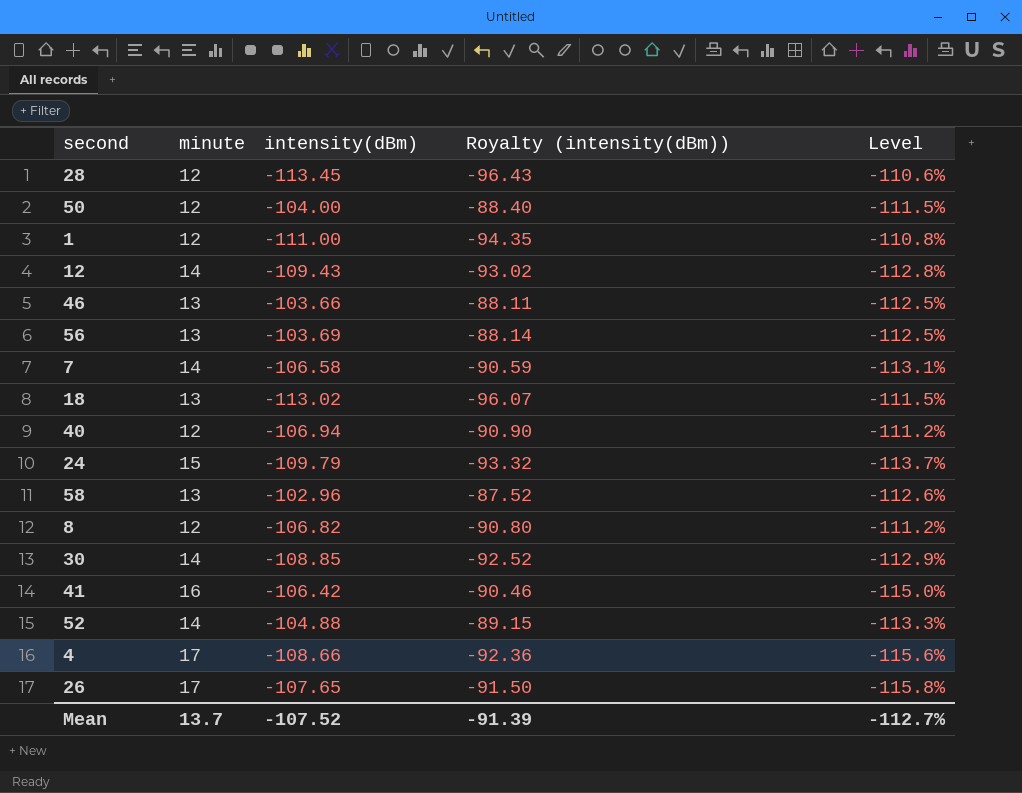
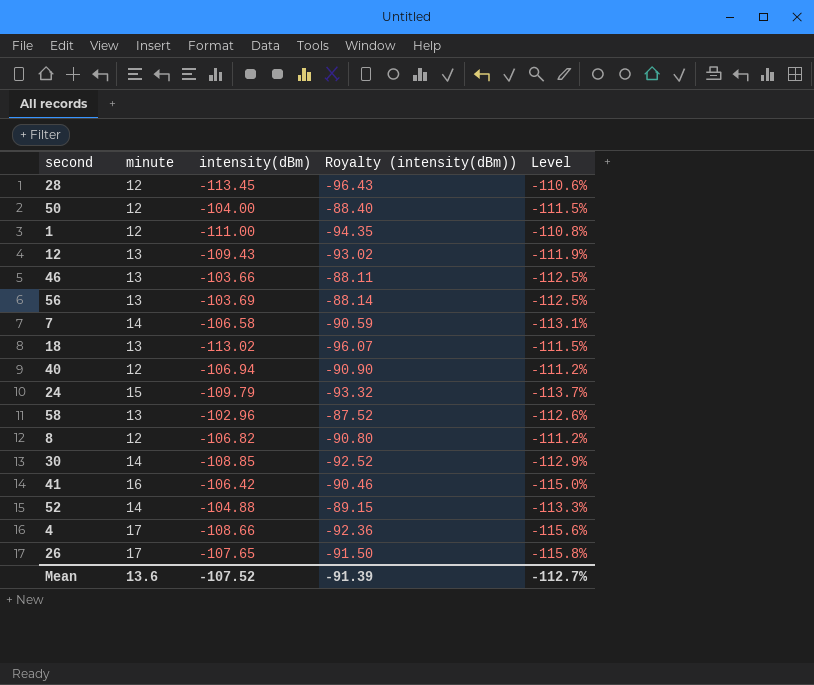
12 | minute: 14 -> 13
12 | Level: -112.8% -> -111.9%
Mean | minute: 13.7 -> 13.6

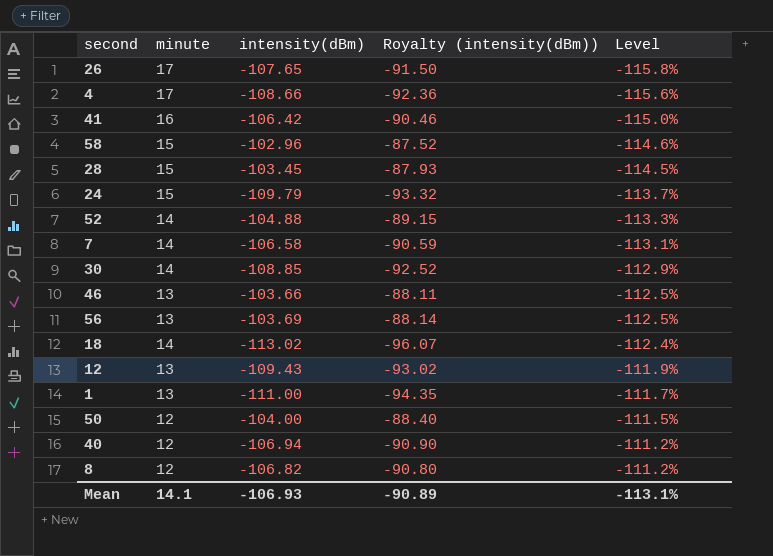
row order: none -> Level ascending
58 | minute: 13 -> 15
58 | Level: -112.6% -> -114.6%
28 | minute: 12 -> 15
28 | intensity(dBm): -113.45 -> -103.45
28 | Royalty (intensity(dBm)): -96.43 -> -87.93
28 | Level: -110.6% -> -114.5%
18 | minute: 13 -> 14
18 | Level: -111.5% -> -112.4%
1 | minute: 12 -> 13
1 | Level: -110.8% -> -111.7%
Mean | minute: 13.6 -> 14.1
Mean | intensity(dBm): -107.52 -> -106.93
Mean | Royalty (intensity(dBm)): -91.39 -> -90.89
Mean | Level: -112.7% -> -113.1%

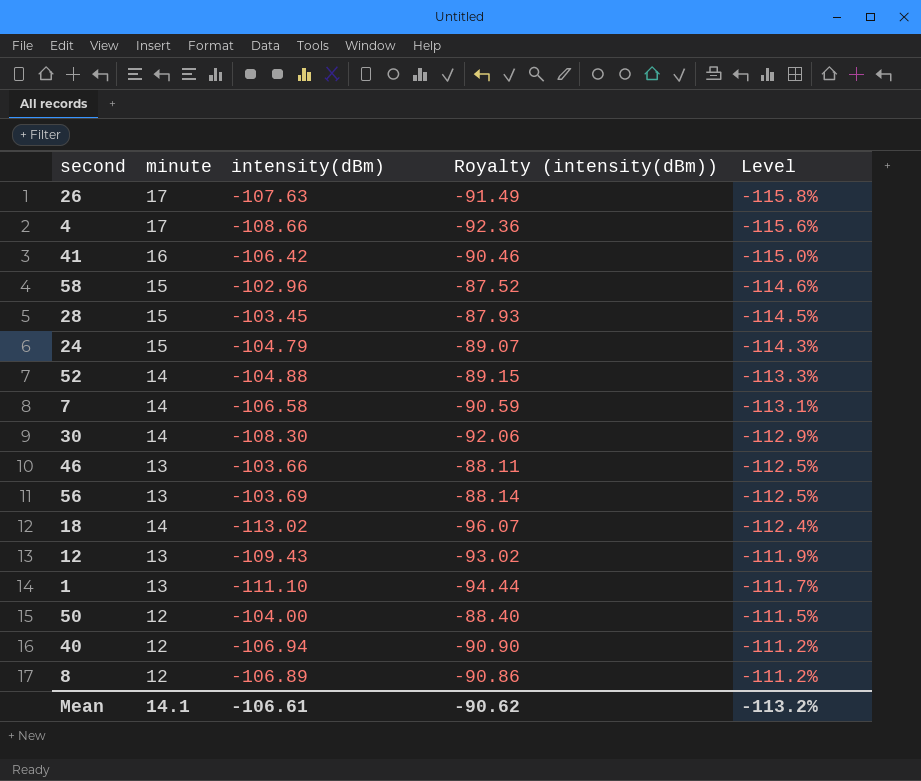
26 | intensity(dBm): -107.65 -> -107.63
26 | Royalty (intensity(dBm)): -91.50 -> -91.49
24 | intensity(dBm): -109.79 -> -104.79
24 | Royalty (intensity(dBm)): -93.32 -> -89.07
24 | Level: -113.7% -> -114.3%
30 | intensity(dBm): -108.85 -> -108.30
30 | Royalty (intensity(dBm)): -92.52 -> -92.06
1 | intensity(dBm): -111.00 -> -111.10
1 | Royalty (intensity(dBm)): -94.35 -> -94.44
8 | intensity(dBm): -106.82 -> -106.89
8 | Royalty (intensity(dBm)): -90.80 -> -90.86
Mean | intensity(dBm): -106.93 -> -106.61
Mean | Royalty (intensity(dBm)): -90.89 -> -90.62
Mean | Level: -113.1% -> -113.2%

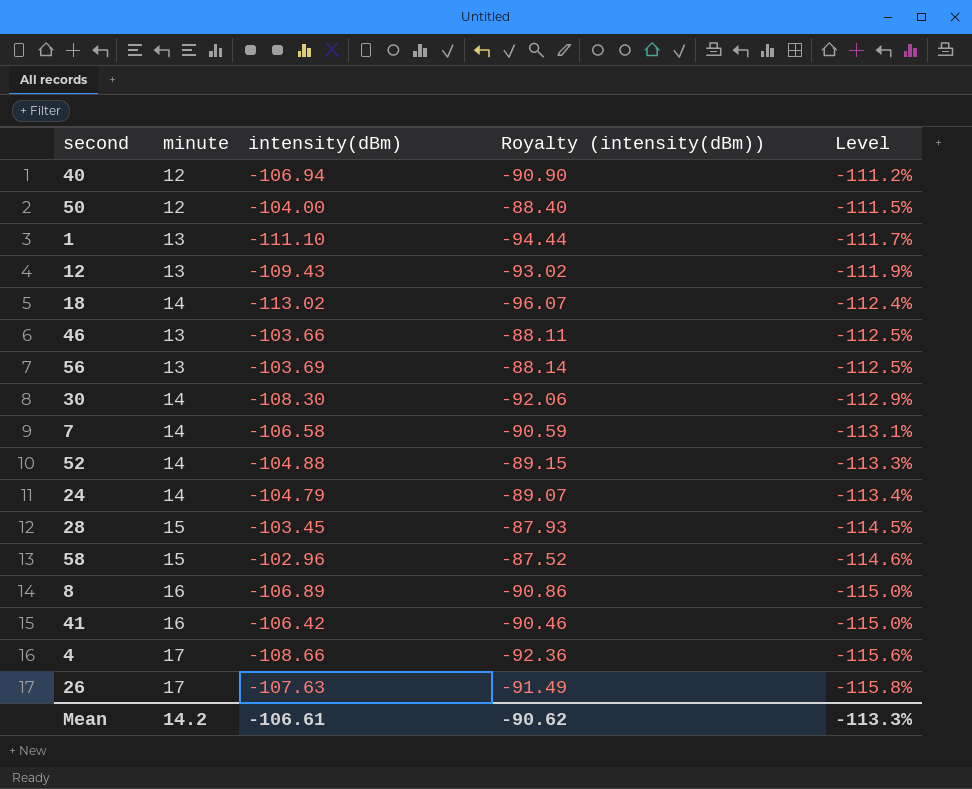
row order: Level ascending -> Level descending
24 | minute: 15 -> 14
24 | Level: -114.3% -> -113.4%
8 | minute: 12 -> 16
8 | Level: -111.2% -> -115.0%
Mean | minute: 14.1 -> 14.2
Mean | Level: -113.2% -> -113.3%

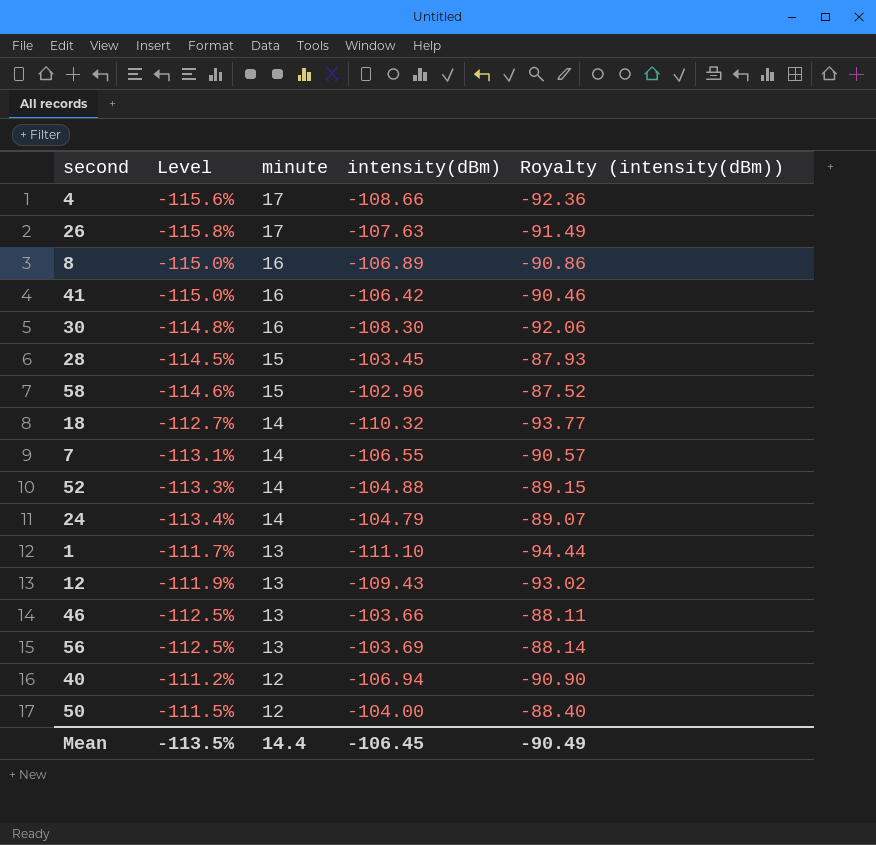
row order: Level descending -> minute descending
column Level | position: 5 -> 2
30 | Level: -112.9% -> -114.8%
30 | minute: 14 -> 16
18 | Level: -112.4% -> -112.7%
18 | intensity(dBm): -113.02 -> -110.32
18 | Royalty (intensity(dBm)): -96.07 -> -93.77
7 | intensity(dBm): -106.58 -> -106.55
7 | Royalty (intensity(dBm)): -90.59 -> -90.57
Mean | Level: -113.3% -> -113.5%
Mean | minute: 14.2 -> 14.4
Mean | intensity(dBm): -106.61 -> -106.45
Mean | Royalty (intensity(dBm)): -90.62 -> -90.49

